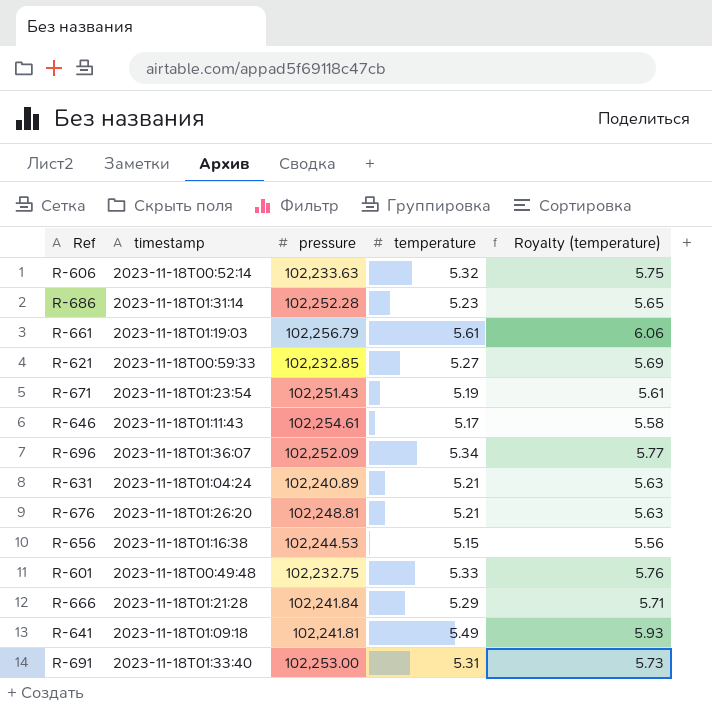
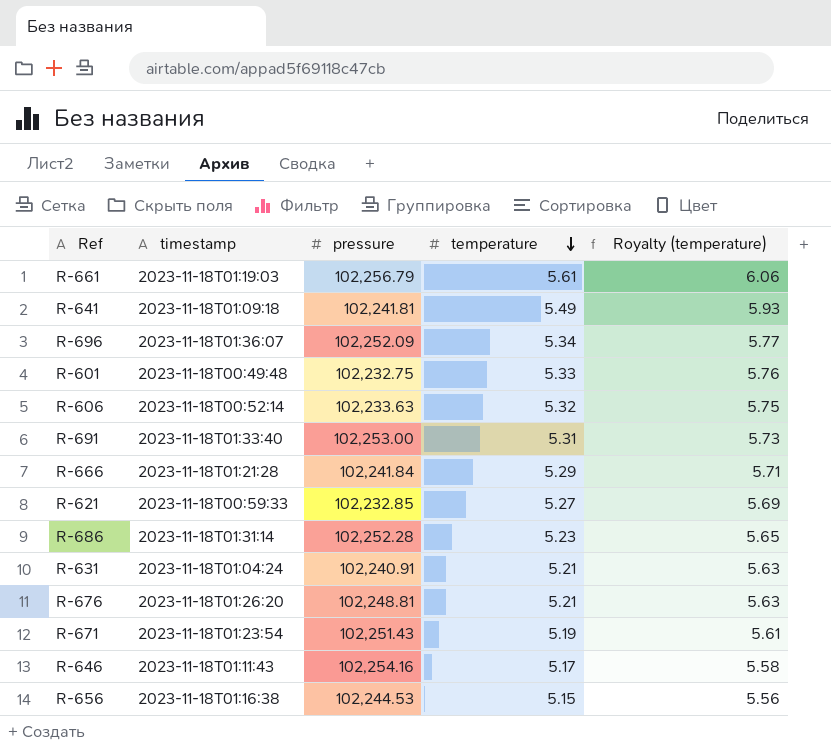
row order: none -> temperature descending
R-631 | pressure: 102,240.89 -> 102,240.91
R-646 | pressure: 102,254.61 -> 102,254.16

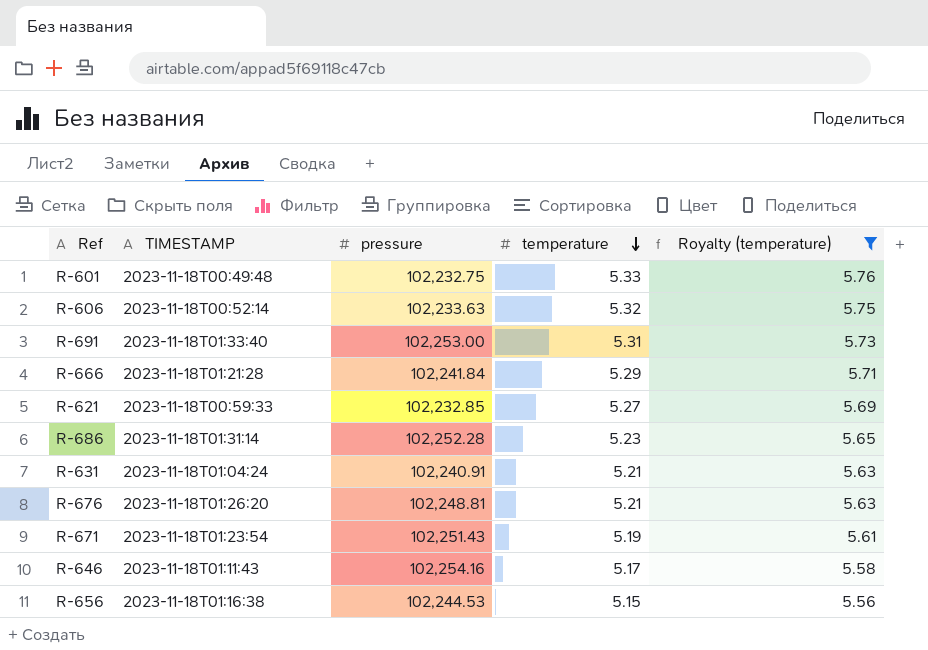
filter: none -> Royalty (temperature) <= 5.76
column name: timestamp -> TIMESTAMP

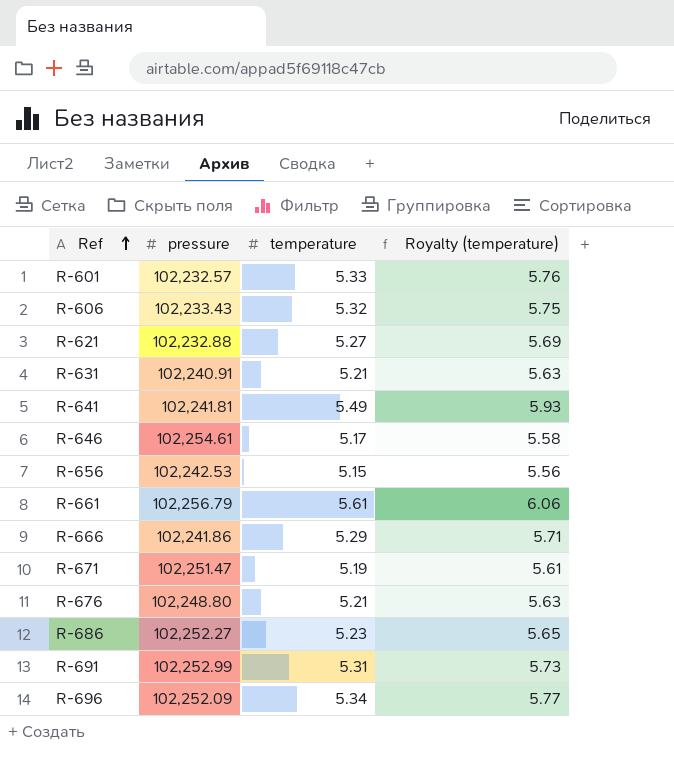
filter: Royalty (temperature) <= 5.76 -> none
row order: temperature descending -> Ref ascending
column TIMESTAMP | position: 2 -> none
R-601 | pressure: 102,232.75 -> 102,232.57
R-606 | pressure: 102,233.63 -> 102,233.43
R-621 | pressure: 102,232.85 -> 102,232.88
R-646 | pressure: 102,254.16 -> 102,254.61
R-656 | pressure: 102,244.53 -> 102,242.53
R-666 | pressure: 102,241.84 -> 102,241.86
R-671 | pressure: 102,251.43 -> 102,251.47
R-676 | pressure: 102,248.81 -> 102,248.80
R-686 | pressure: 102,252.28 -> 102,252.27
R-691 | pressure: 102,253.00 -> 102,252.99

